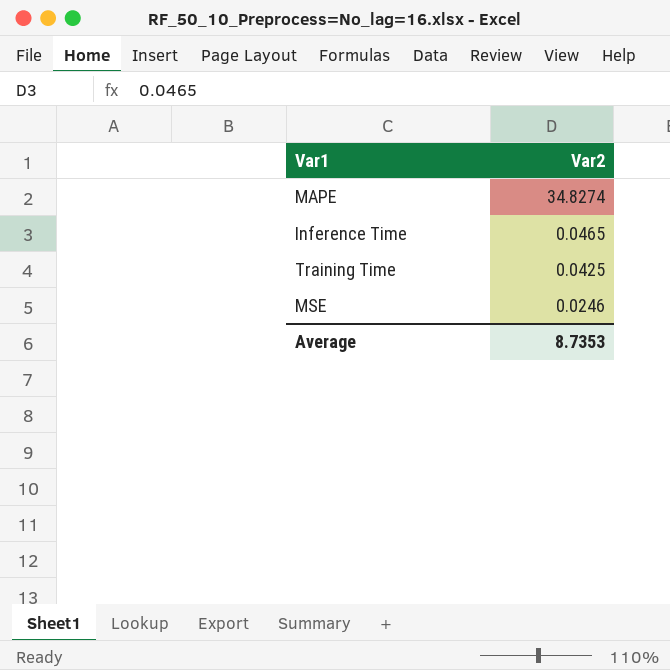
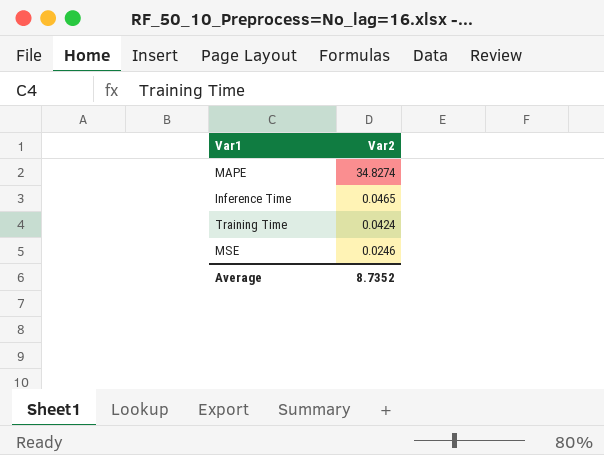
Training Time | Var2: 0.0425 -> 0.0424
Average | Var2: 8.7353 -> 8.7352

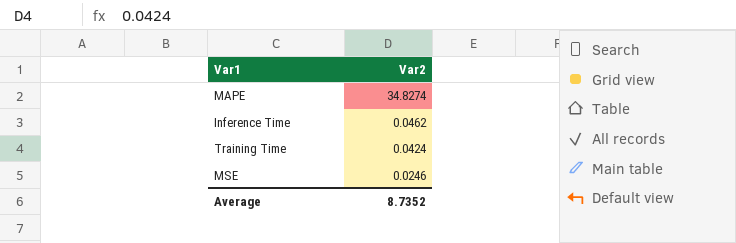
Inference Time | Var2: 0.0465 -> 0.0462

